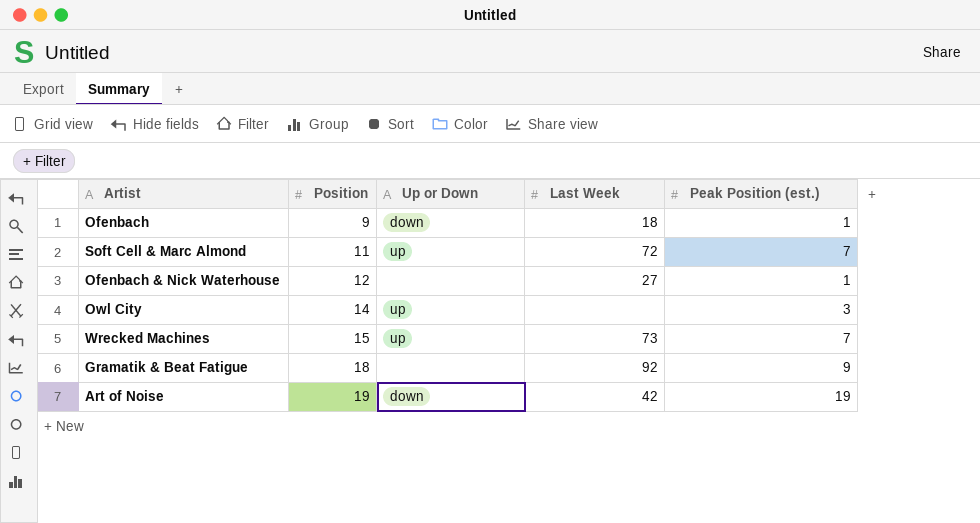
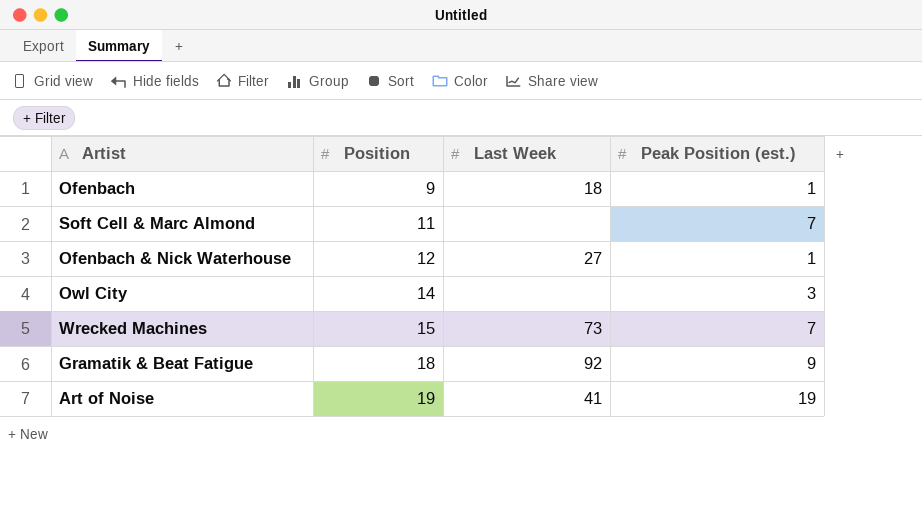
column Up or Down | position: 3 -> none
Soft Cell & Marc Almond | Last Week: 72 -> none
Art of Noise | Last Week: 42 -> 41

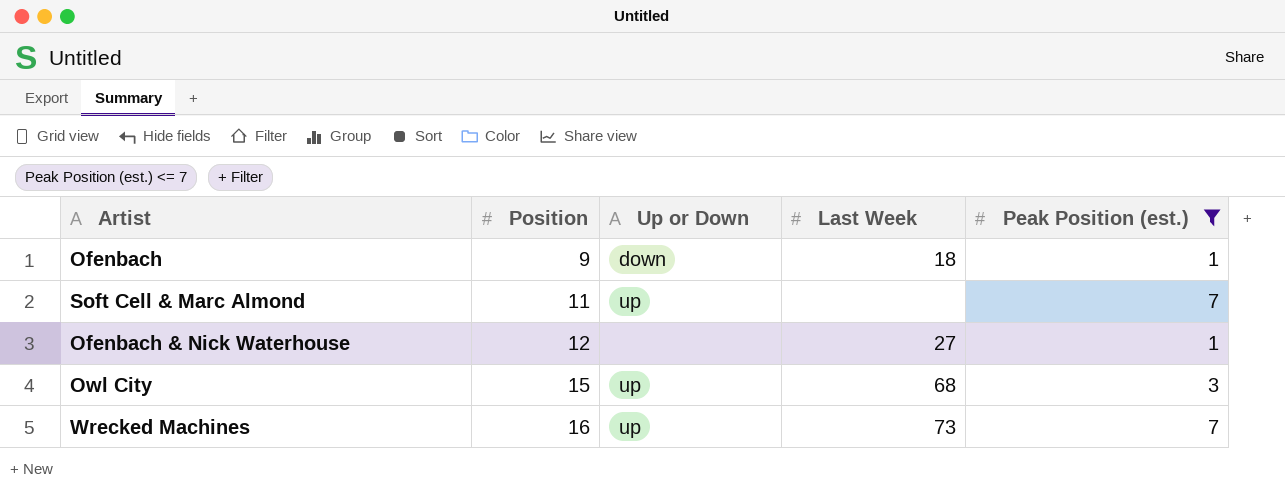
filter: none -> Peak Position (est.) <= 7
column Up or Down | position: none -> 3
Owl City | Position: 14 -> 15
Owl City | Last Week: none -> 68
Wrecked Machines | Position: 15 -> 16

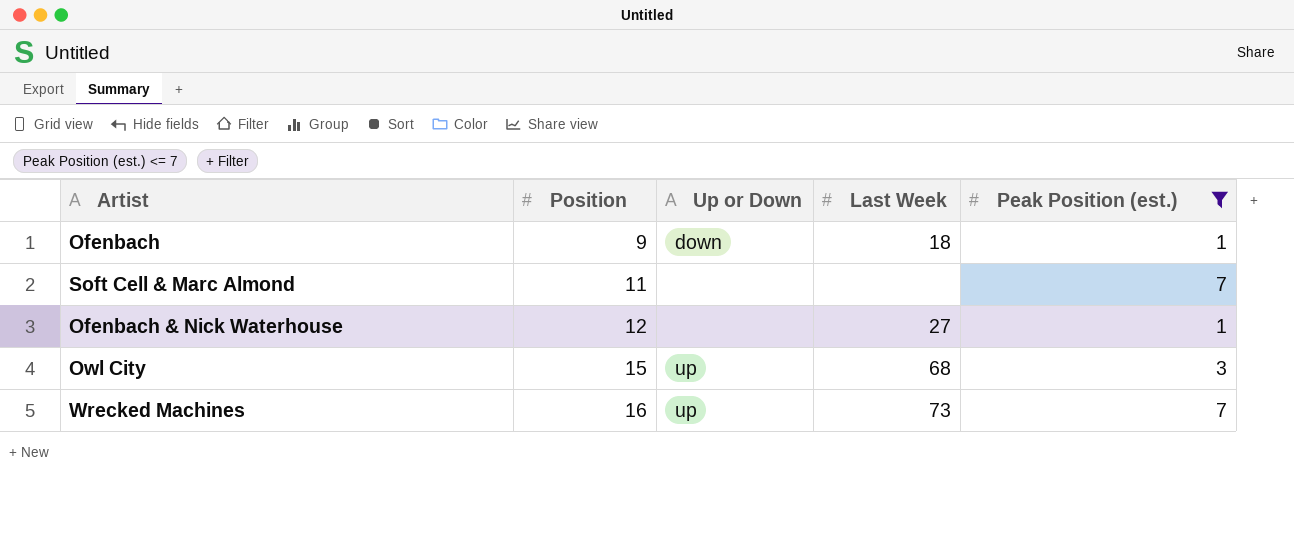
Soft Cell & Marc Almond | Up or Down: up -> none

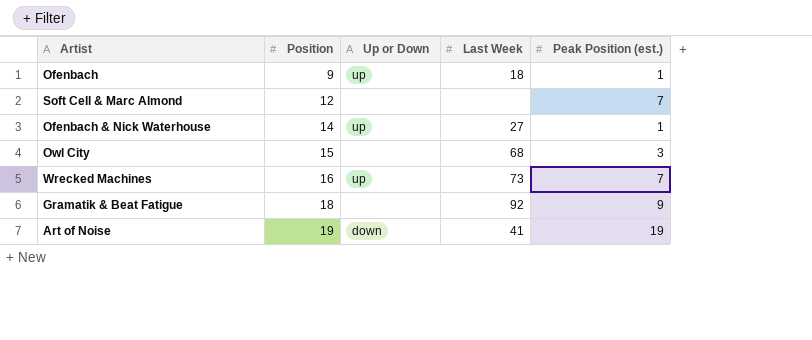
filter: Peak Position (est.) <= 7 -> none
Ofenbach | Up or Down: down -> up
Soft Cell & Marc Almond | Position: 11 -> 12
Ofenbach & Nick Waterhouse | Position: 12 -> 14
Ofenbach & Nick Waterhouse | Up or Down: none -> up
Owl City | Up or Down: up -> none

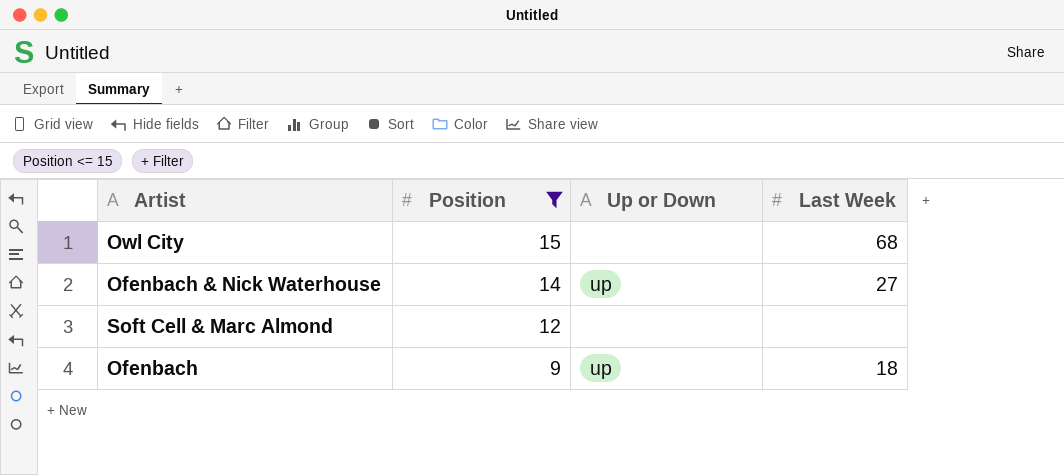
filter: none -> Position <= 15
row order: Position ascending -> Position descending
column Peak Position (est.) | position: 5 -> none

